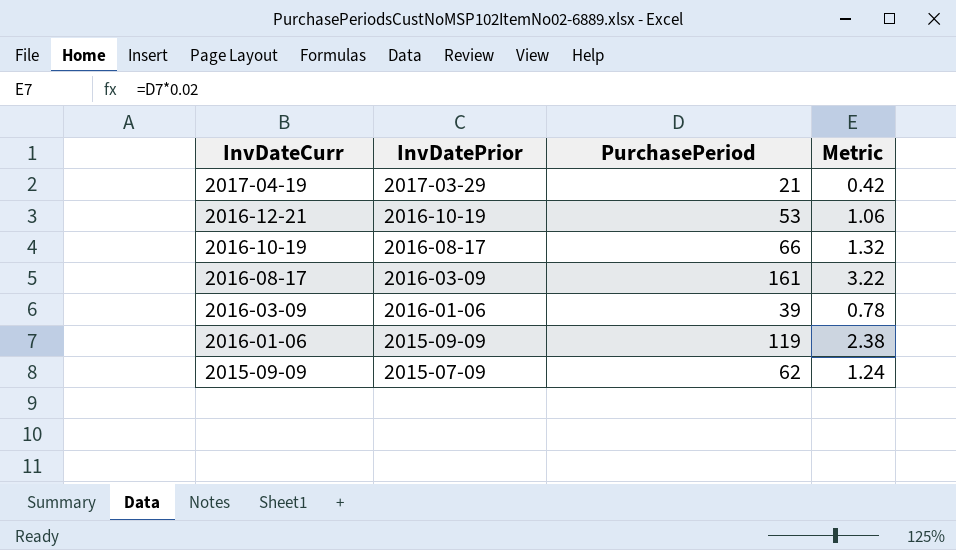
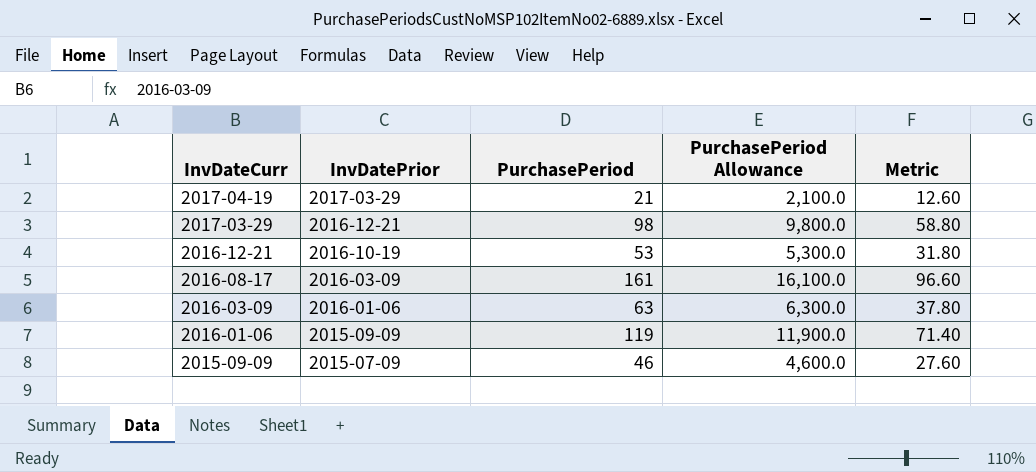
column PurchasePeriod Allowance | formula: none -> [PurchasePeriod] * 100
column Metric | formula: [PurchasePeriod] * 0.02 -> [PurchasePeriod] * 0.6
row 2016-10-19: 2016-08-17 | 66 | 1.32 -> none
row 2017-03-29: none -> 2016-12-21 | 98 | 9,800.0 | 58.80
2016-03-09 | PurchasePeriod: 39 -> 63
2015-09-09 | PurchasePeriod: 62 -> 46

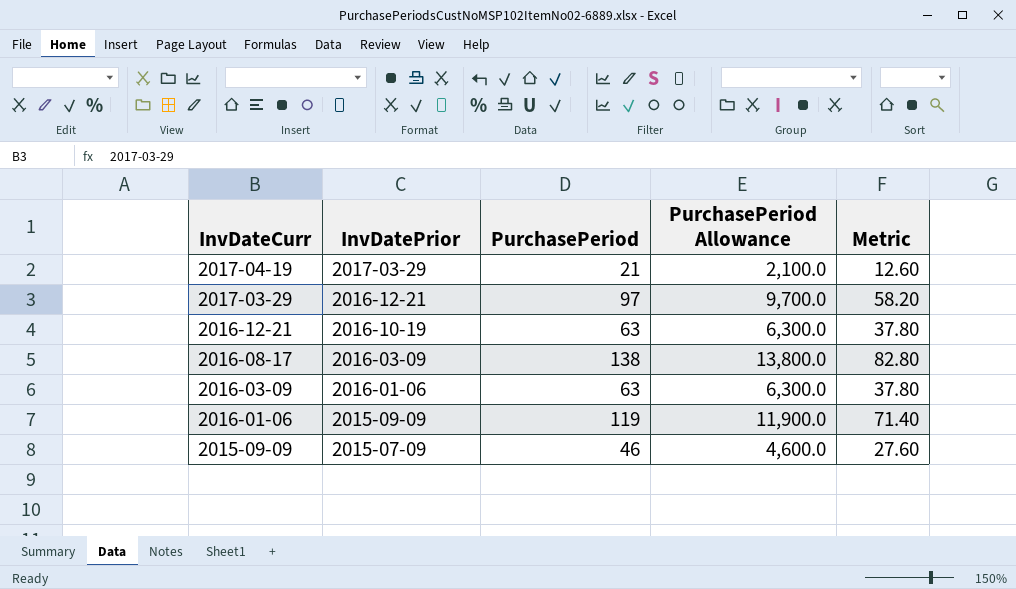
2017-03-29 | PurchasePeriod: 98 -> 97
2017-03-29 | PurchasePeriod Allowance: 9,800.0 -> 9,700.0
2017-03-29 | Metric: 58.80 -> 58.20
2016-12-21 | PurchasePeriod: 53 -> 63
2016-12-21 | PurchasePeriod Allowance: 5,300.0 -> 6,300.0
2016-12-21 | Metric: 31.80 -> 37.80
2016-08-17 | PurchasePeriod: 161 -> 138
2016-08-17 | PurchasePeriod Allowance: 16,100.0 -> 13,800.0
2016-08-17 | Metric: 96.60 -> 82.80

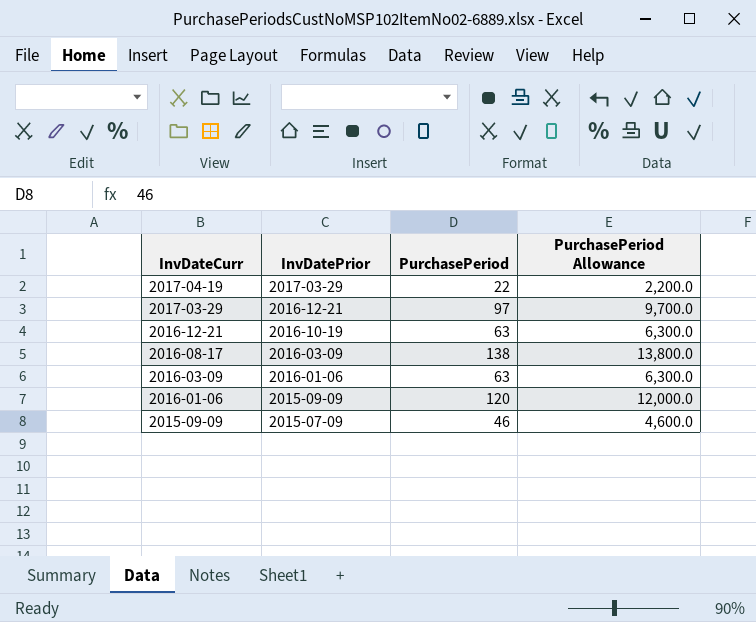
column Metric | formula: [PurchasePeriod] * 0.6 -> none
2017-04-19 | PurchasePeriod: 21 -> 22
2017-04-19 | PurchasePeriod Allowance: 2,100.0 -> 2,200.0
2016-01-06 | PurchasePeriod: 119 -> 120
2016-01-06 | PurchasePeriod Allowance: 11,900.0 -> 12,000.0

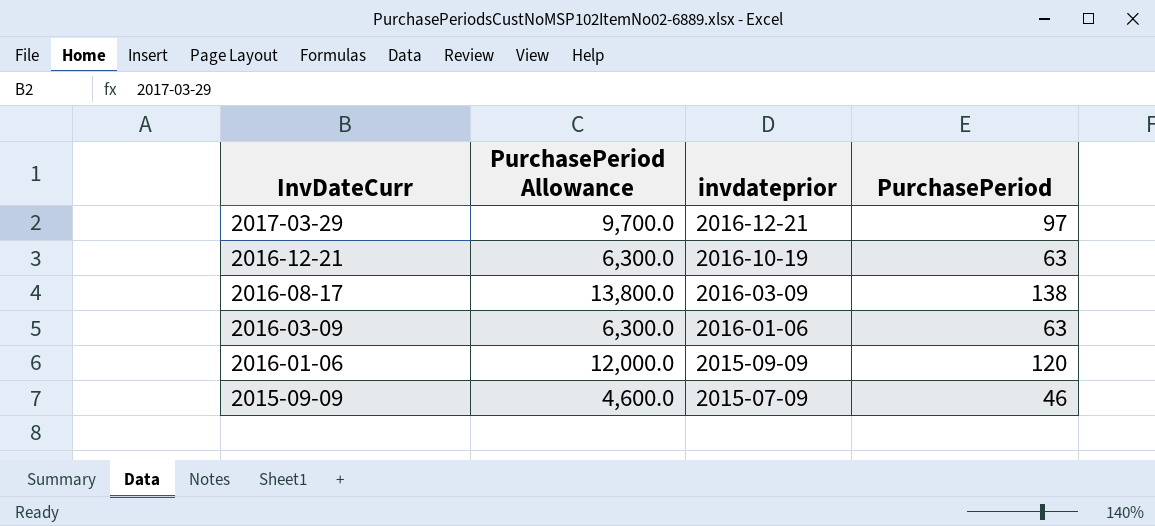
column PurchasePeriod Allowance | position: 4 -> 2
column name: InvDatePrior -> invdateprior
row 2017-04-19: 2017-03-29 | 22 | 2,200.0 -> none

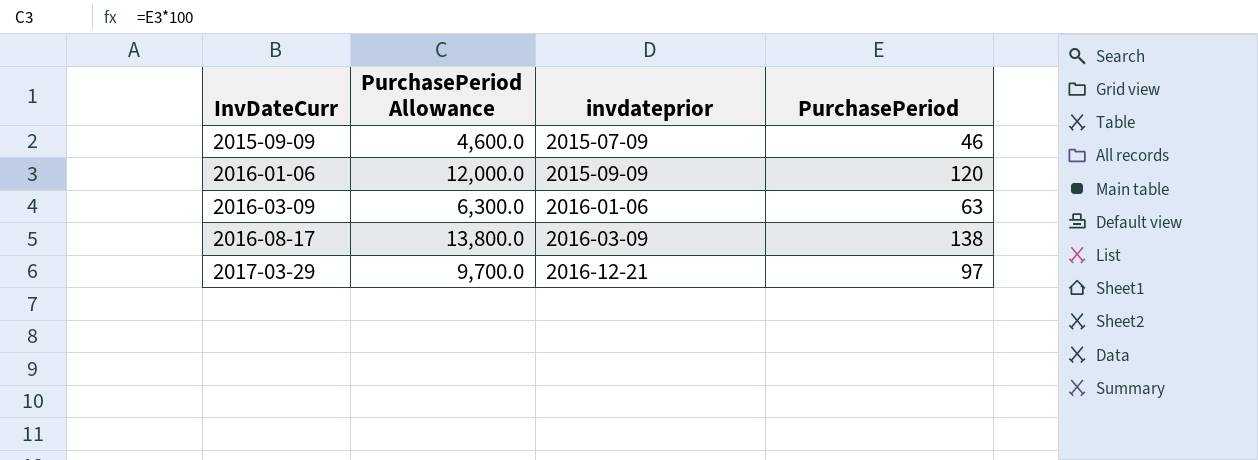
row order: InvDateCurr descending -> InvDateCurr ascending
row 2016-12-21: 6,300.0 | 2016-10-19 | 63 -> none

